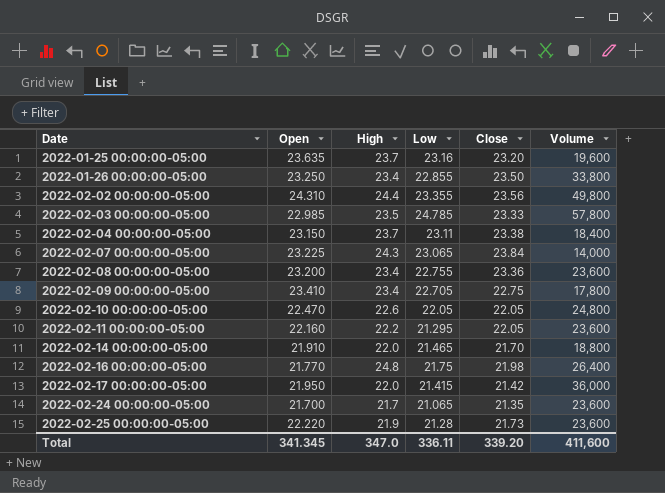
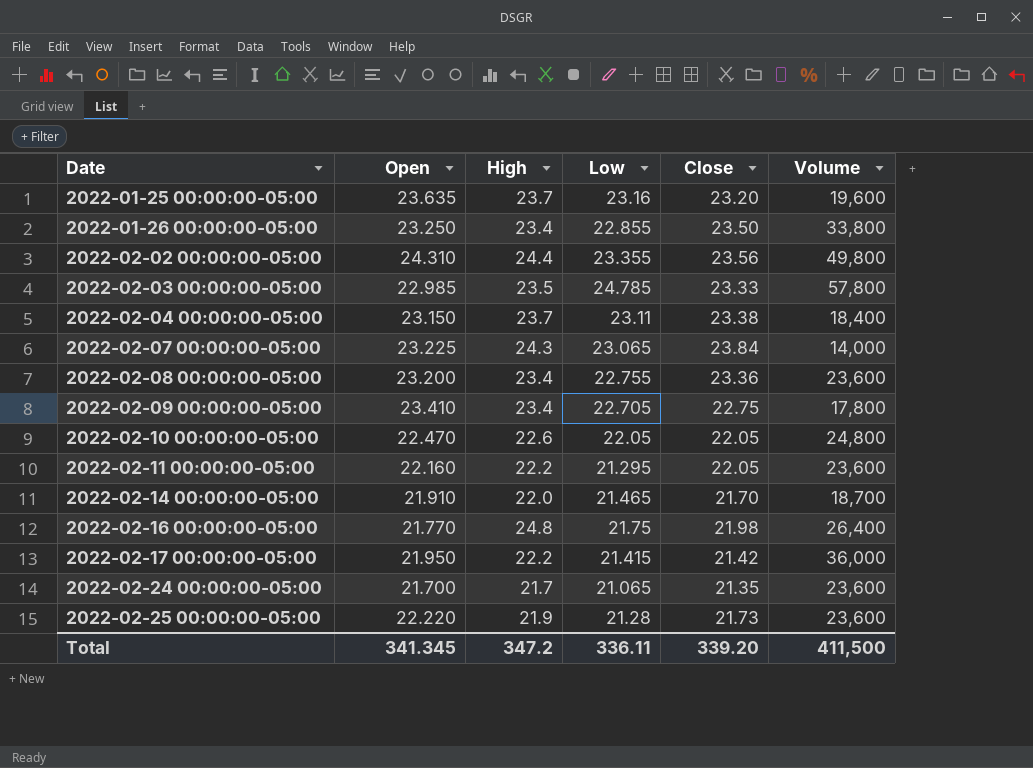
2022-02-14 00:00:00-05:00 | Volume: 18,800 -> 18,700
2022-02-17 00:00:00-05:00 | High: 22.0 -> 22.2
Total | High: 347.0 -> 347.2
Total | Volume: 411,600 -> 411,500

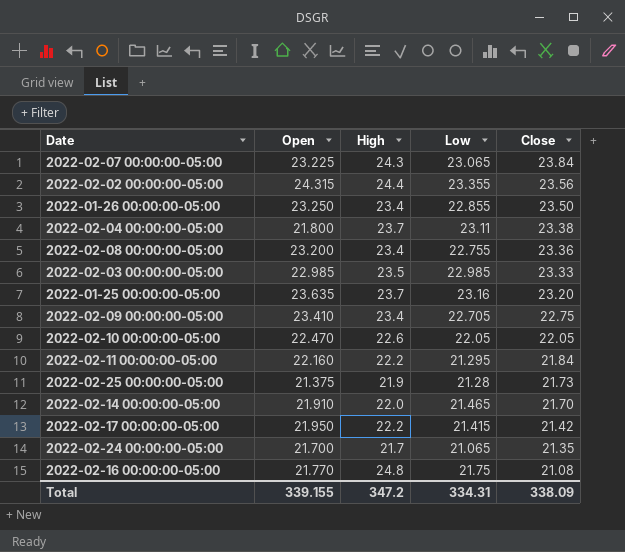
row order: Date ascending -> Close descending
column Volume | position: 6 -> none
2022-02-02 00:00:00-05:00 | Open: 24.310 -> 24.315
2022-02-04 00:00:00-05:00 | Open: 23.150 -> 21.800
2022-02-03 00:00:00-05:00 | Low: 24.785 -> 22.985
2022-02-11 00:00:00-05:00 | Close: 22.05 -> 21.84
2022-02-25 00:00:00-05:00 | Open: 22.220 -> 21.375
2022-02-16 00:00:00-05:00 | Close: 21.98 -> 21.08
Total | Open: 341.345 -> 339.155
Total | Low: 336.11 -> 334.31
Total | Close: 339.20 -> 338.09

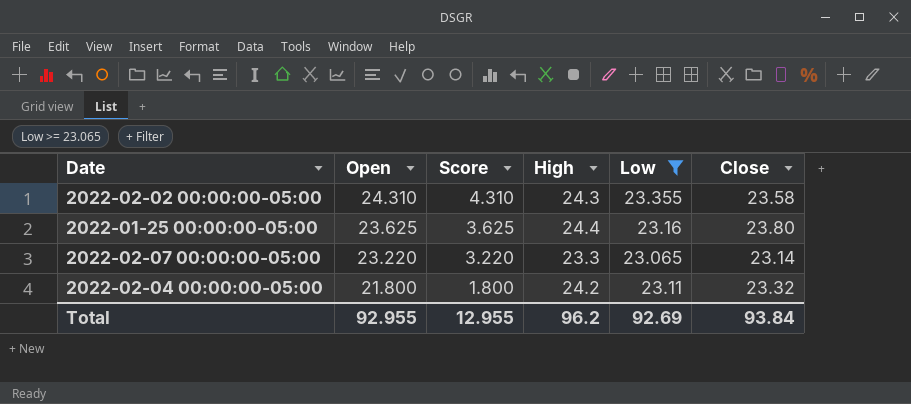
filter: none -> Low >= 23.065
row order: Close descending -> Open descending
column Score | formula: none -> [Open] - 20
2022-02-02 00:00:00-05:00 | Open: 24.315 -> 24.310
2022-02-02 00:00:00-05:00 | High: 24.4 -> 24.3
2022-02-02 00:00:00-05:00 | Close: 23.56 -> 23.58
2022-01-25 00:00:00-05:00 | Open: 23.635 -> 23.625
2022-01-25 00:00:00-05:00 | High: 23.7 -> 24.4
2022-01-25 00:00:00-05:00 | Close: 23.20 -> 23.80
2022-02-07 00:00:00-05:00 | Open: 23.225 -> 23.220
2022-02-07 00:00:00-05:00 | High: 24.3 -> 23.3
2022-02-07 00:00:00-05:00 | Close: 23.84 -> 23.14
2022-02-04 00:00:00-05:00 | High: 23.7 -> 24.2
2022-02-04 00:00:00-05:00 | Close: 23.38 -> 23.32
Total | Open: 339.155 -> 92.955
Total | High: 347.2 -> 96.2
Total | Low: 334.31 -> 92.69
Total | Close: 338.09 -> 93.84

